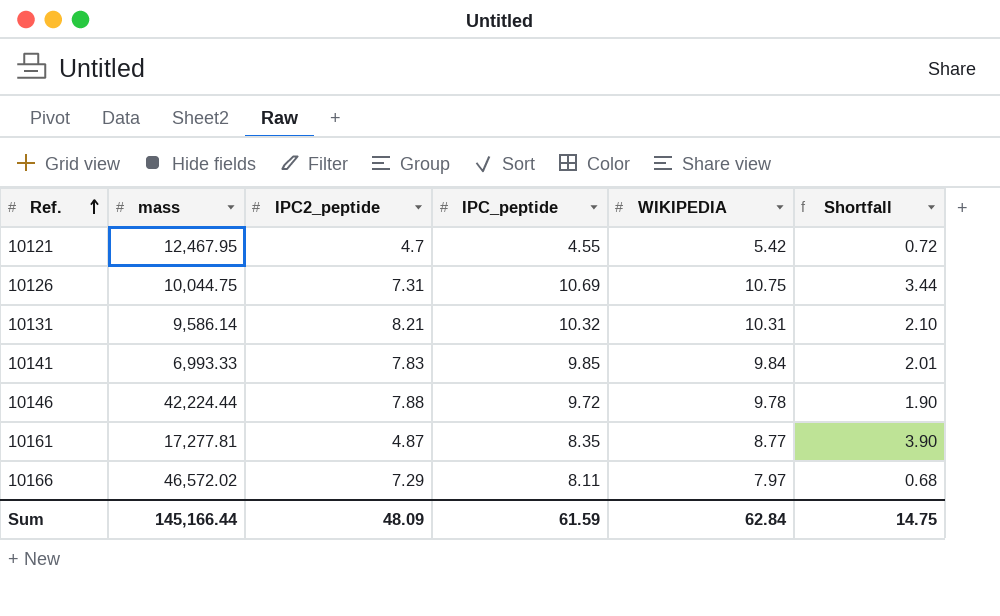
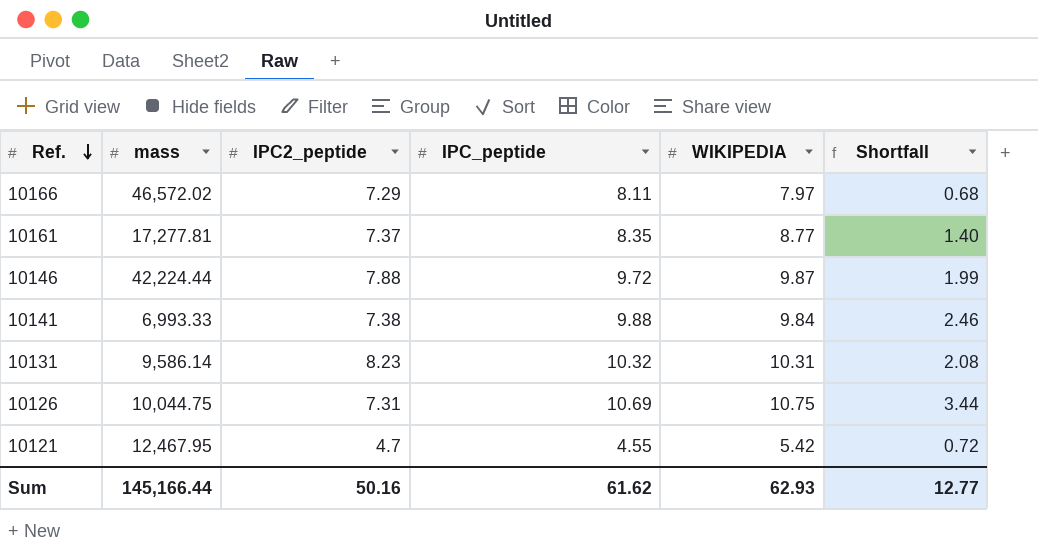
row order: Ref. ascending -> Ref. descending
10161 | IPC2_peptide: 4.87 -> 7.37
10161 | Shortfall: 3.90 -> 1.40
10146 | WIKIPEDIA: 9.78 -> 9.87
10146 | Shortfall: 1.90 -> 1.99
10141 | IPC2_peptide: 7.83 -> 7.38
10141 | IPC_peptide: 9.85 -> 9.88
10141 | Shortfall: 2.01 -> 2.46
10131 | IPC2_peptide: 8.21 -> 8.23
10131 | Shortfall: 2.10 -> 2.08
Sum | IPC2_peptide: 48.09 -> 50.16
Sum | IPC_peptide: 61.59 -> 61.62
Sum | WIKIPEDIA: 62.84 -> 62.93
Sum | Shortfall: 14.75 -> 12.77

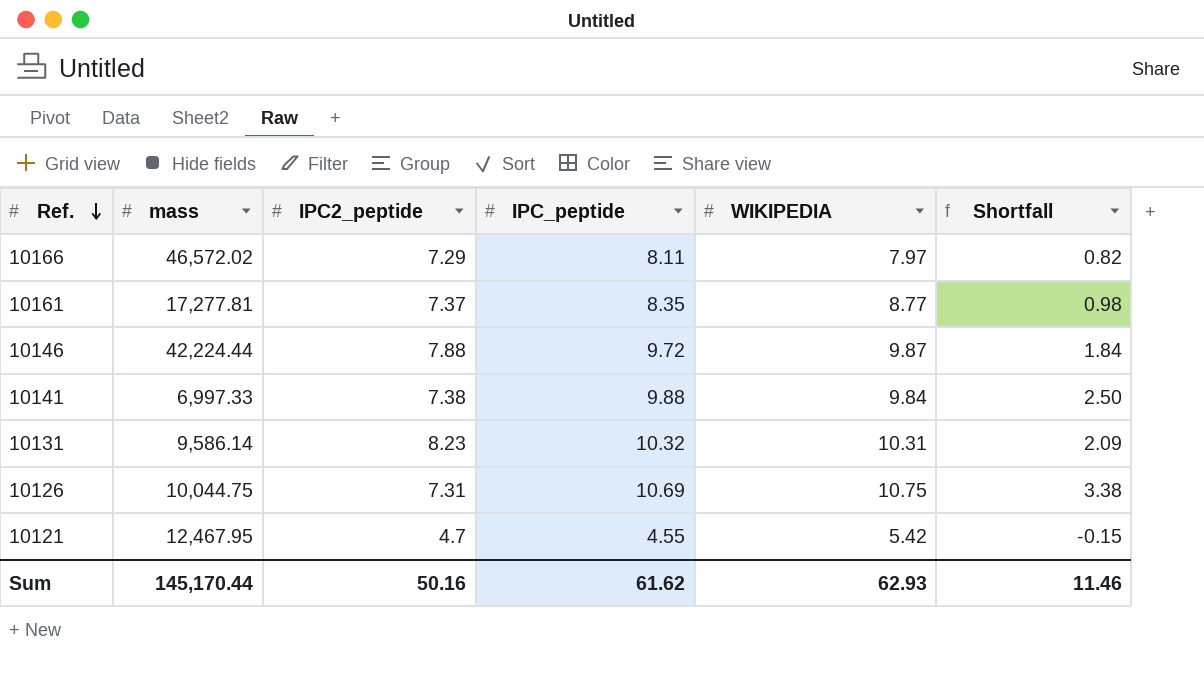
column Shortfall | formula: [WIKIPEDIA] - [IPC2_peptide] -> [IPC_peptide] - [IPC2_peptide]
10141 | mass: 6,993.33 -> 6,997.33
Sum | mass: 145,166.44 -> 145,170.44
Sum | Shortfall: 12.77 -> 11.46

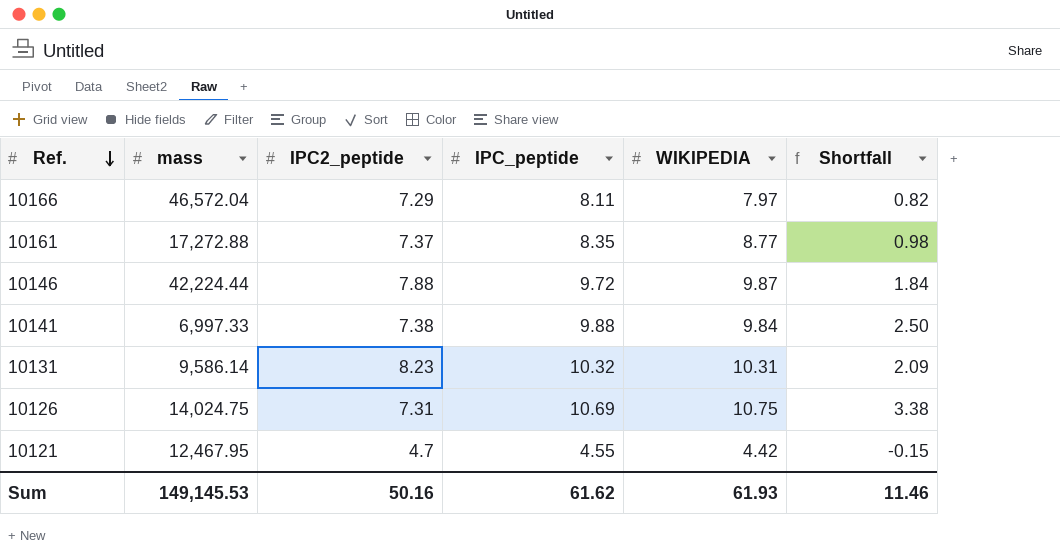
10166 | mass: 46,572.02 -> 46,572.04
10161 | mass: 17,277.81 -> 17,272.88
10126 | mass: 10,044.75 -> 14,024.75
10121 | WIKIPEDIA: 5.42 -> 4.42
Sum | mass: 145,170.44 -> 149,145.53
Sum | WIKIPEDIA: 62.93 -> 61.93

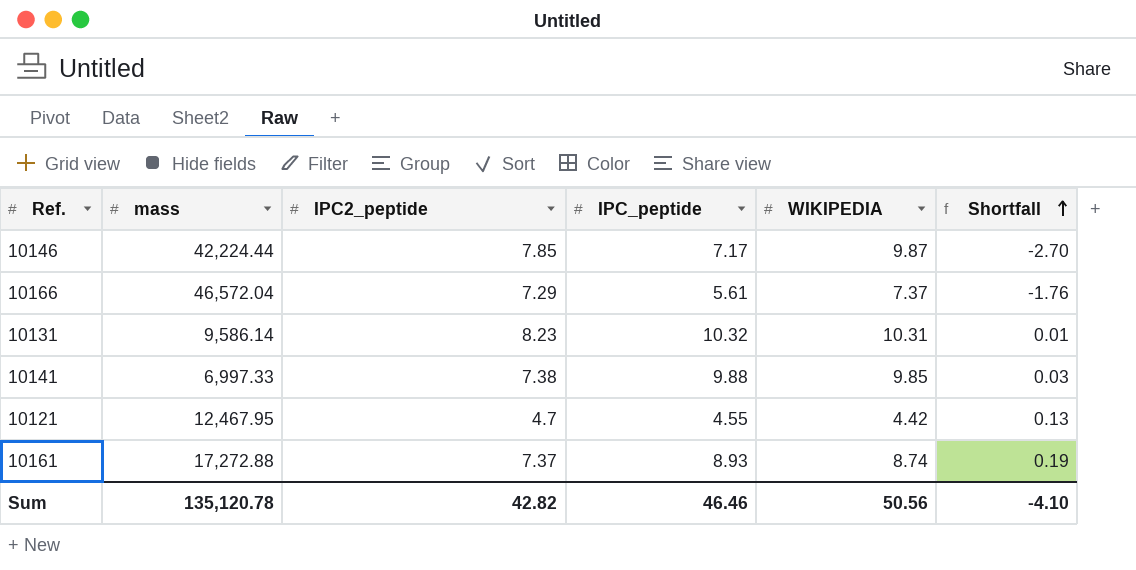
row order: Ref. descending -> Shortfall ascending
column Shortfall | formula: [IPC_peptide] - [IPC2_peptide] -> [IPC_peptide] - [WIKIPEDIA]
row 10126: 14,024.75 | 7.31 | 10.69 | 10.75 | 3.38 -> none
10146 | IPC2_peptide: 7.88 -> 7.85
10146 | IPC_peptide: 9.72 -> 7.17
10166 | IPC_peptide: 8.11 -> 5.61
10166 | WIKIPEDIA: 7.97 -> 7.37
10141 | WIKIPEDIA: 9.84 -> 9.85
10161 | IPC_peptide: 8.35 -> 8.93
10161 | WIKIPEDIA: 8.77 -> 8.74
Sum | mass: 149,145.53 -> 135,120.78
Sum | IPC2_peptide: 50.16 -> 42.82
Sum | IPC_peptide: 61.62 -> 46.46
Sum | WIKIPEDIA: 61.93 -> 50.56
Sum | Shortfall: 11.46 -> -4.10

